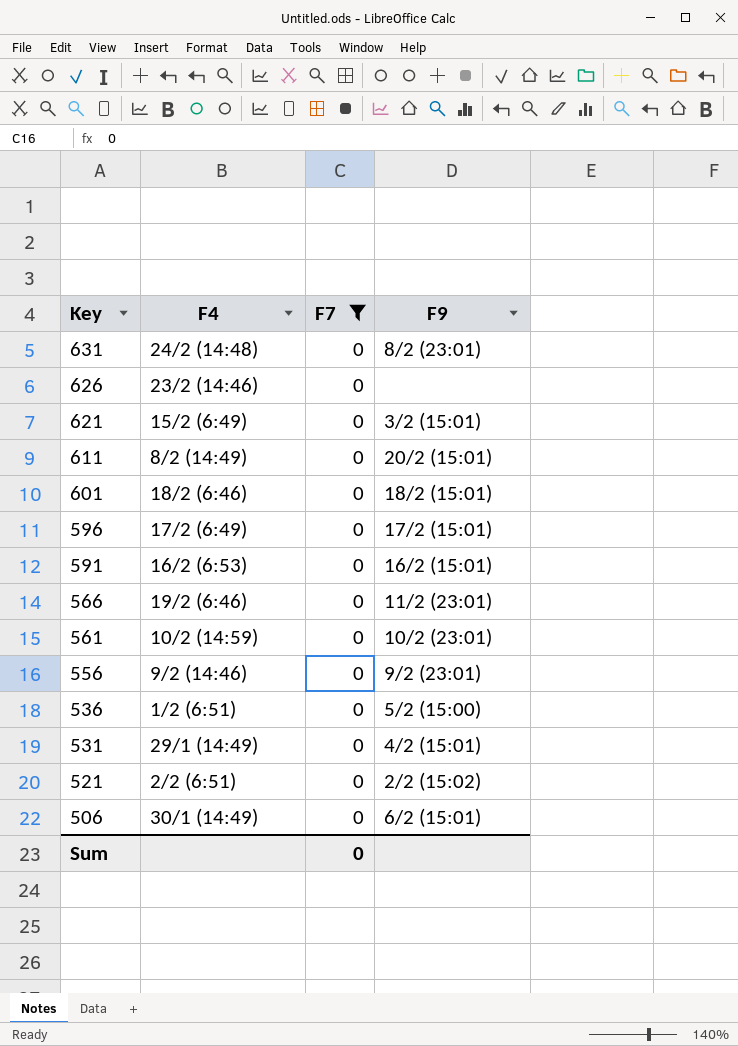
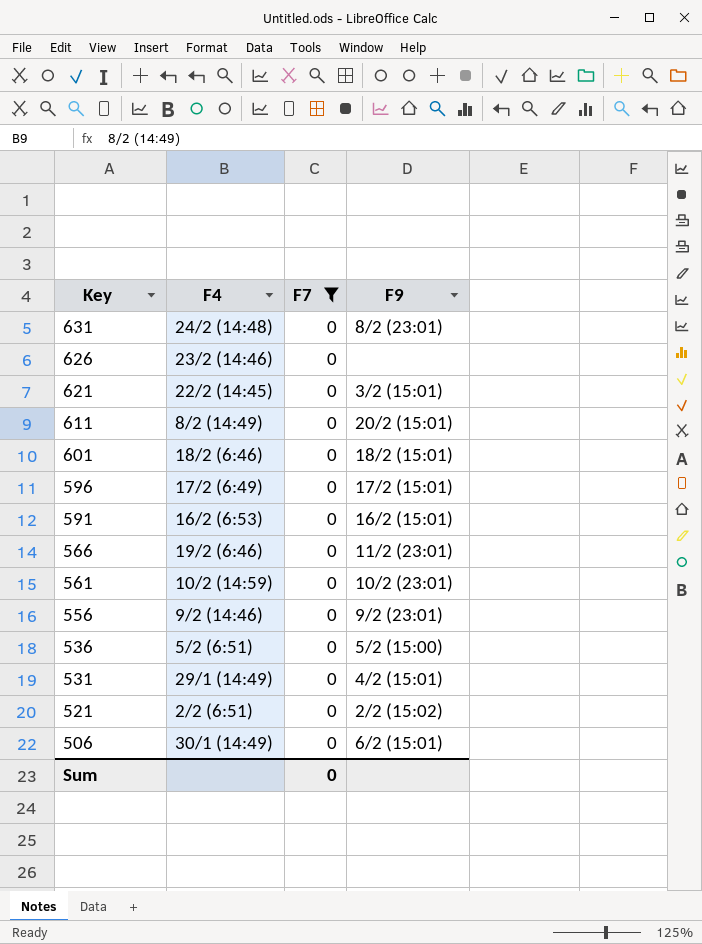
621 | F4: 15/2 (6:49) -> 22/2 (14:45)
536 | F4: 1/2 (6:51) -> 5/2 (6:51)

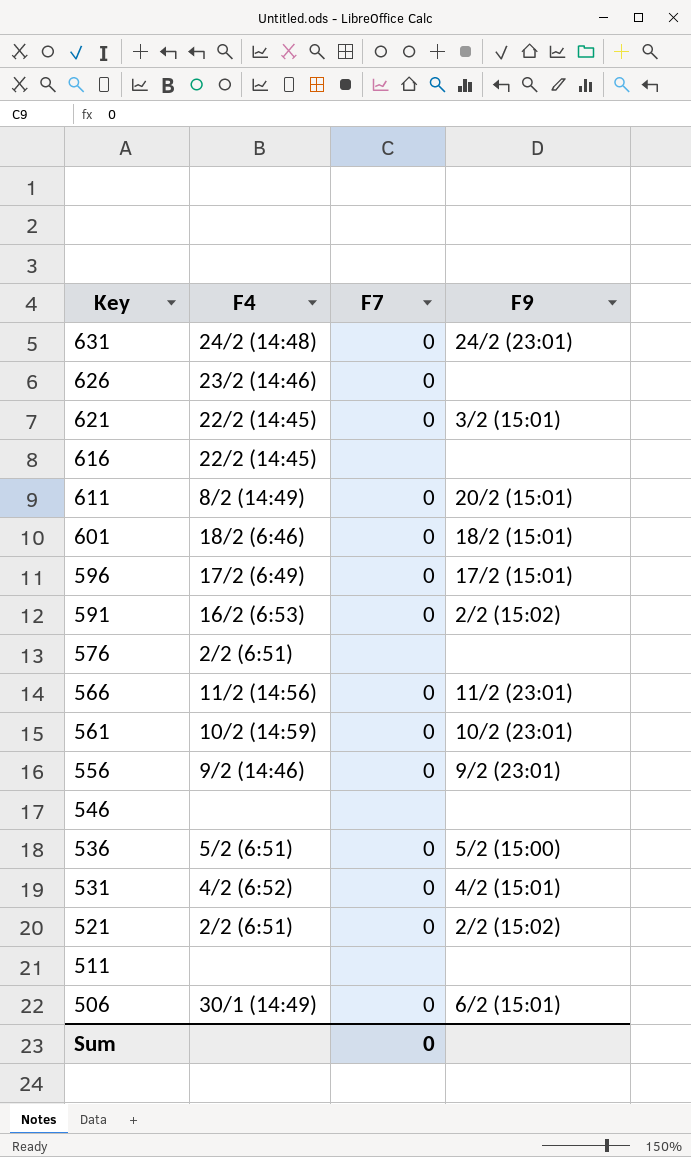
filter: F7 = 0 -> none
631 | F9: 8/2 (23:01) -> 24/2 (23:01)
591 | F9: 16/2 (15:01) -> 2/2 (15:02)
566 | F4: 19/2 (6:46) -> 11/2 (14:56)
531 | F4: 29/1 (14:49) -> 4/2 (6:52)

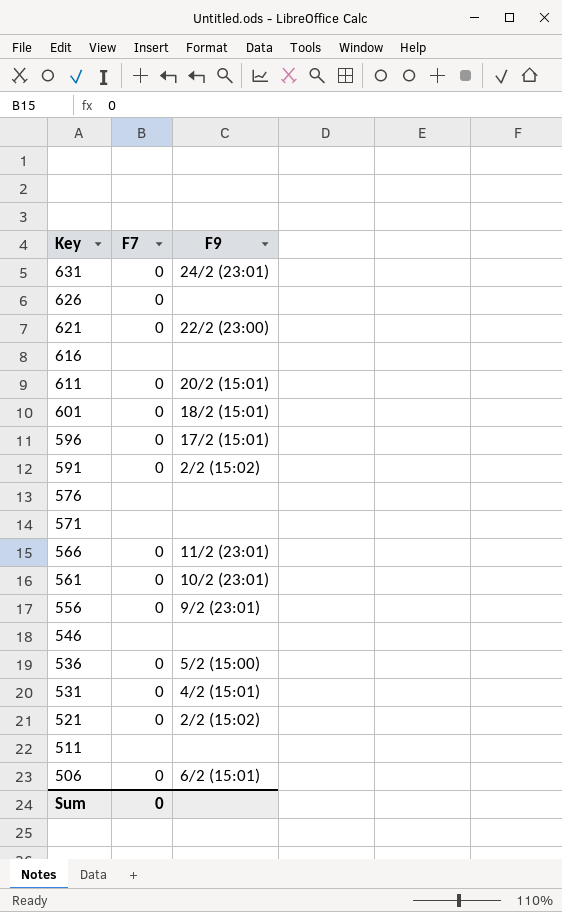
column F4 | position: 2 -> none
621 | F9: 3/2 (15:01) -> 22/2 (23:00)
row 571: none -> none | none

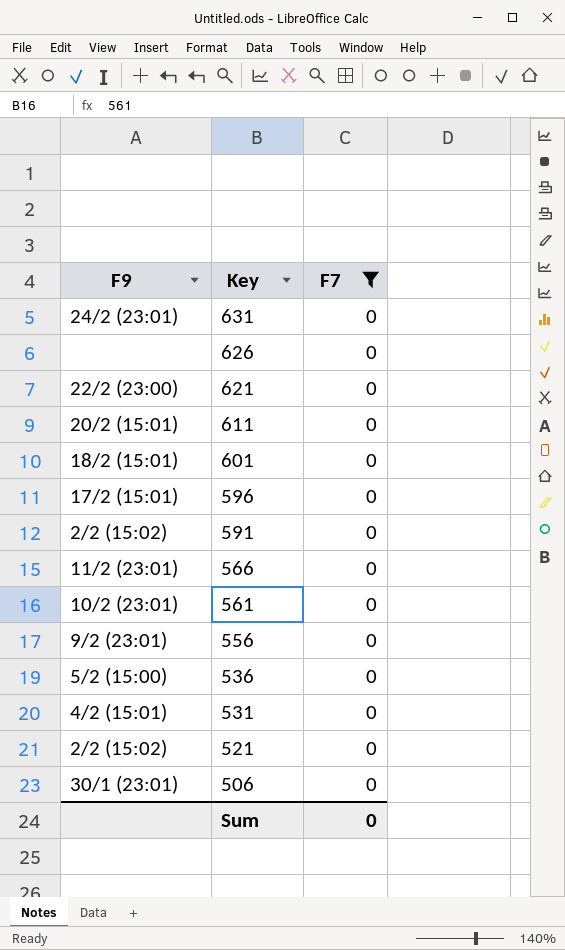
filter: none -> F7 = 0
column F9 | position: 3 -> 1
506 | F9: 6/2 (15:01) -> 30/1 (23:01)

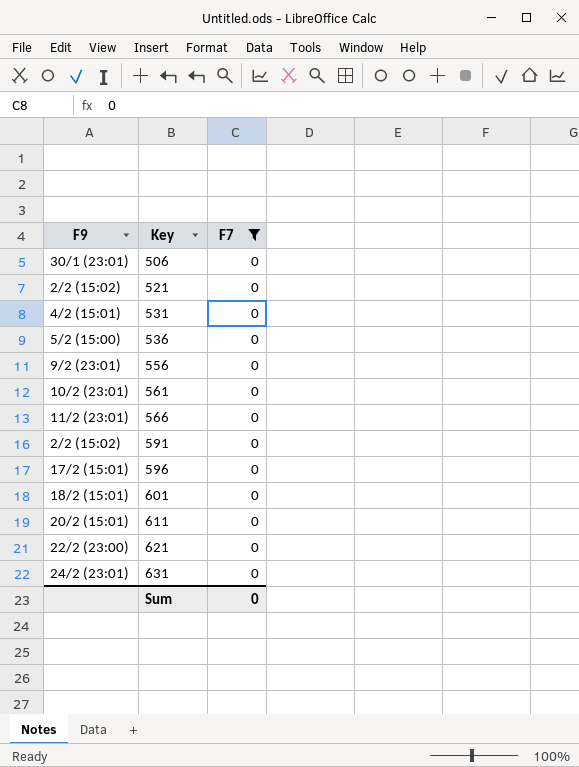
row order: Key descending -> Key ascending
row 626: none | 0 -> none

